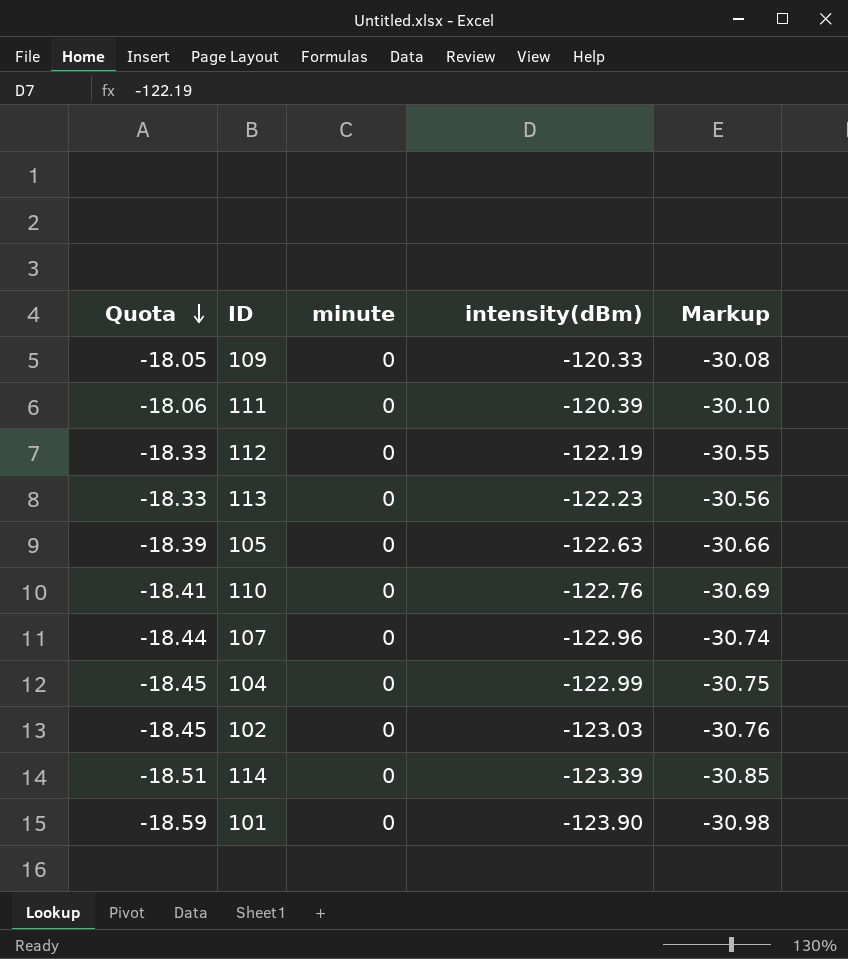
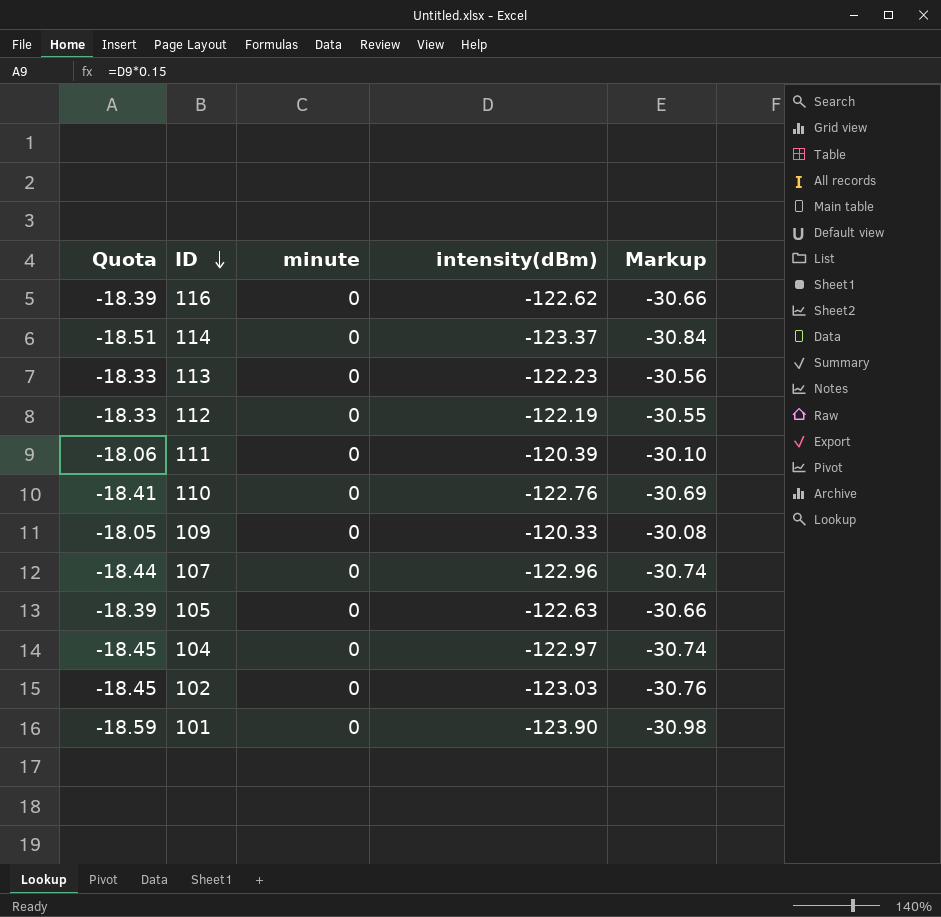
row order: Quota descending -> ID descending
row 116: none -> -18.39 | 0 | -122.62 | -30.66
114 | intensity(dBm): -123.39 -> -123.37
114 | Markup: -30.85 -> -30.84
104 | intensity(dBm): -122.99 -> -122.97
104 | Markup: -30.75 -> -30.74

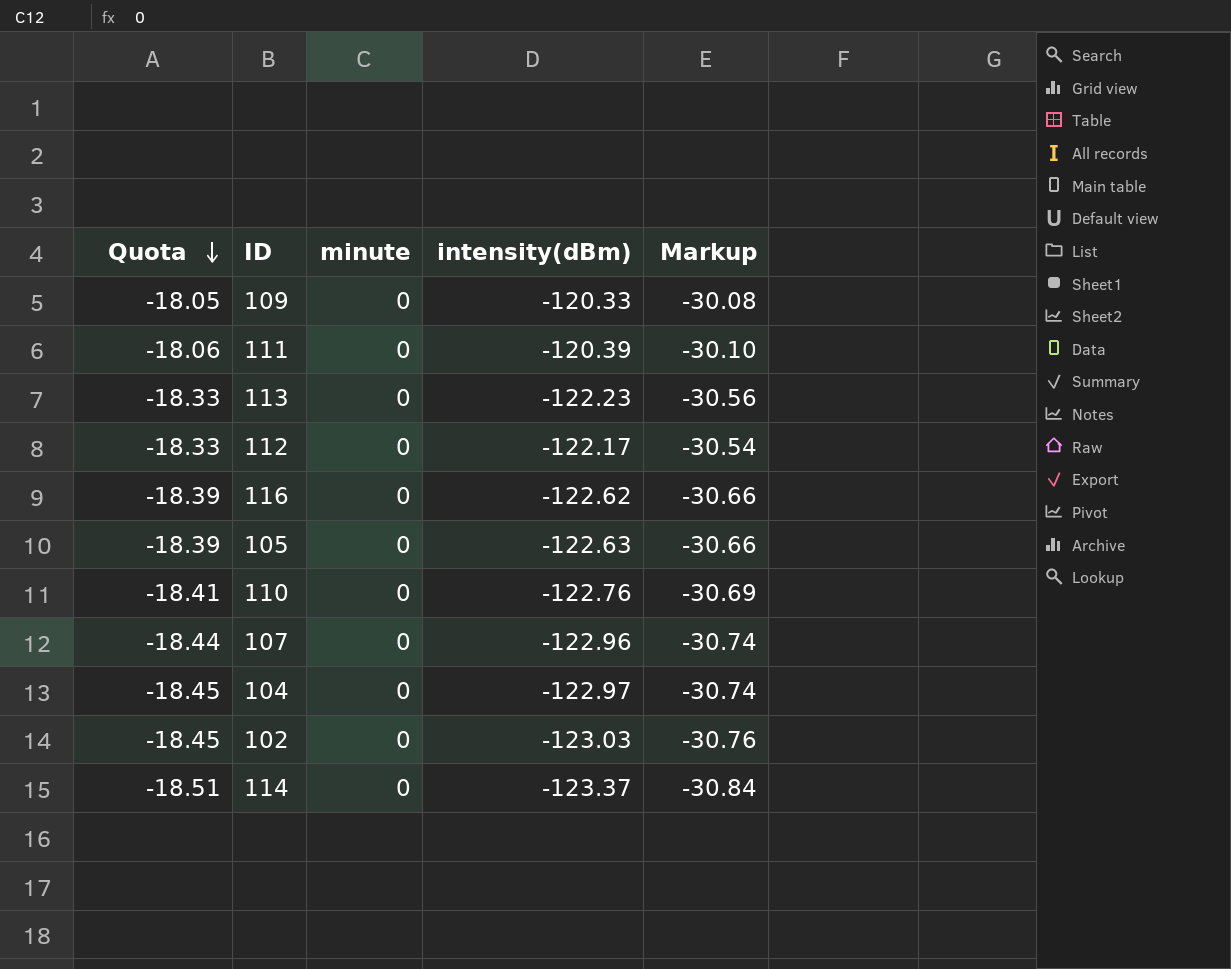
row order: ID descending -> Quota descending
row 101: -18.59 | 0 | -123.90 | -30.98 -> none
112 | intensity(dBm): -122.19 -> -122.17
112 | Markup: -30.55 -> -30.54

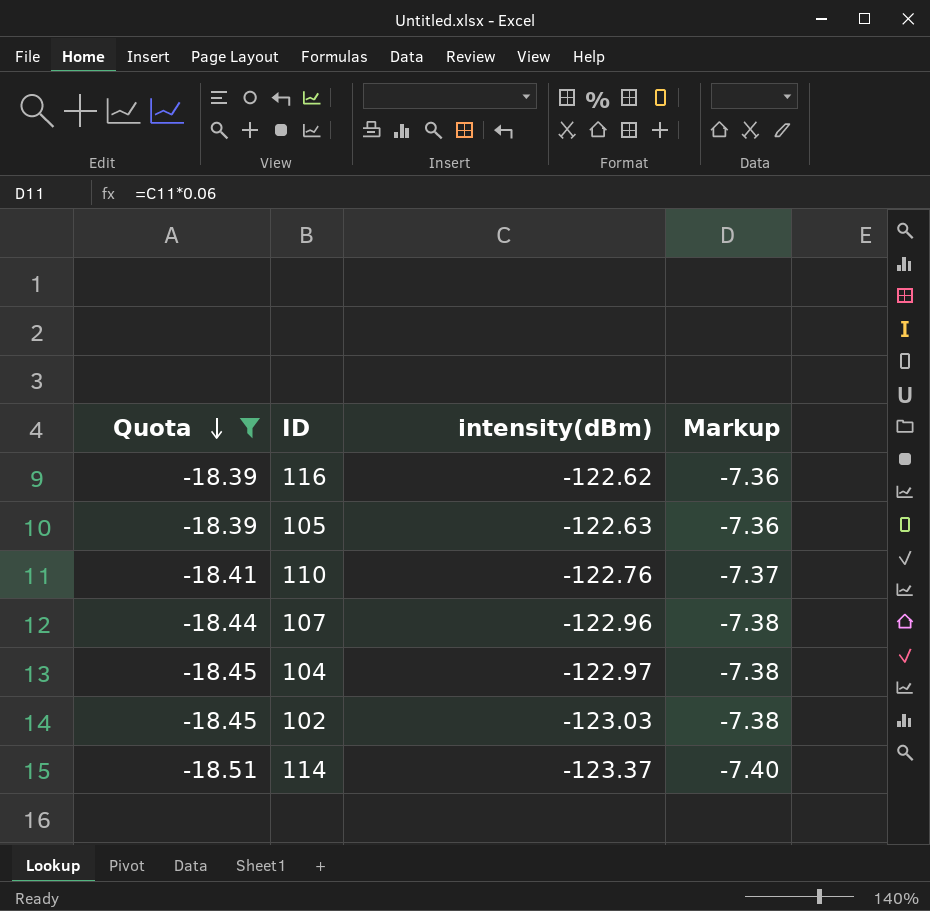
filter: none -> Quota <= -18.39
column minute | position: 3 -> none
column Markup | formula: [intensity(dBm)] * 0.25 -> [intensity(dBm)] * 0.06

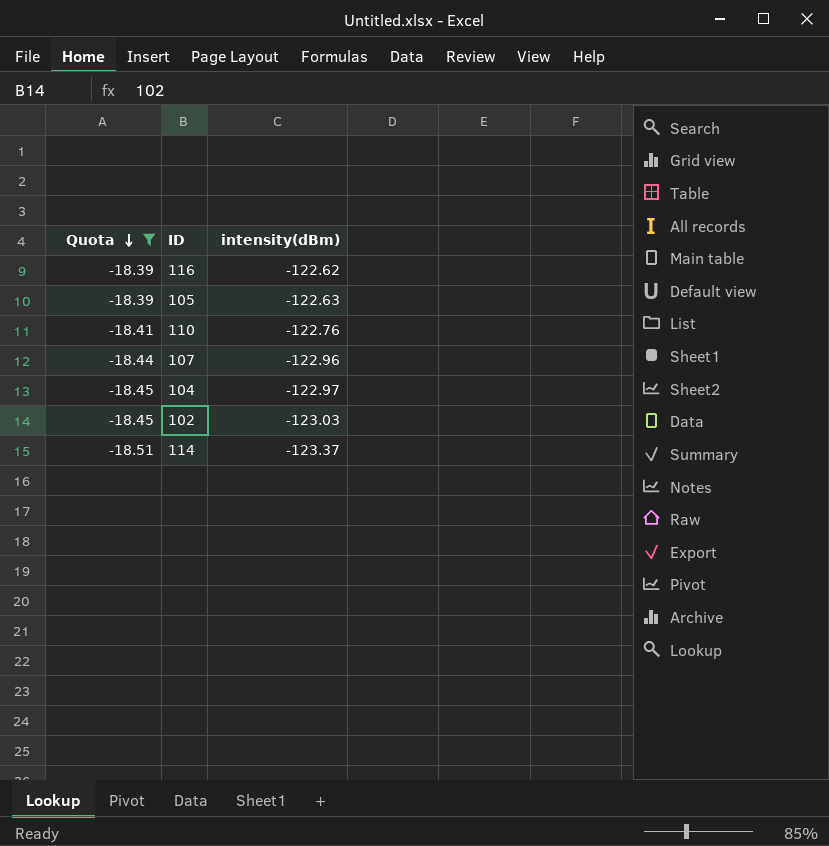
column Markup | formula: [intensity(dBm)] * 0.06 -> none

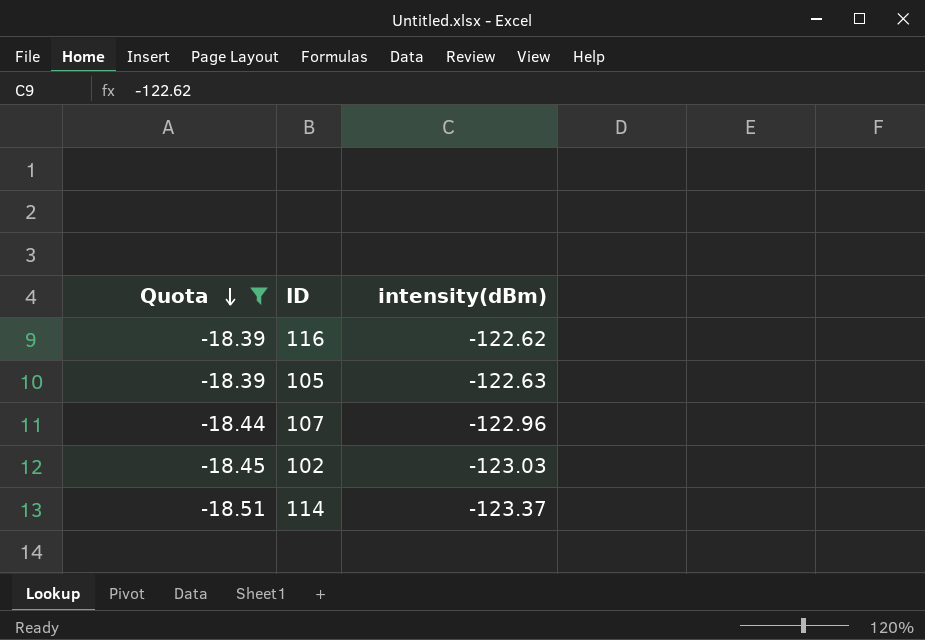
row 110: -18.41 | -122.76 -> none
row 104: -18.45 | -122.97 -> none

